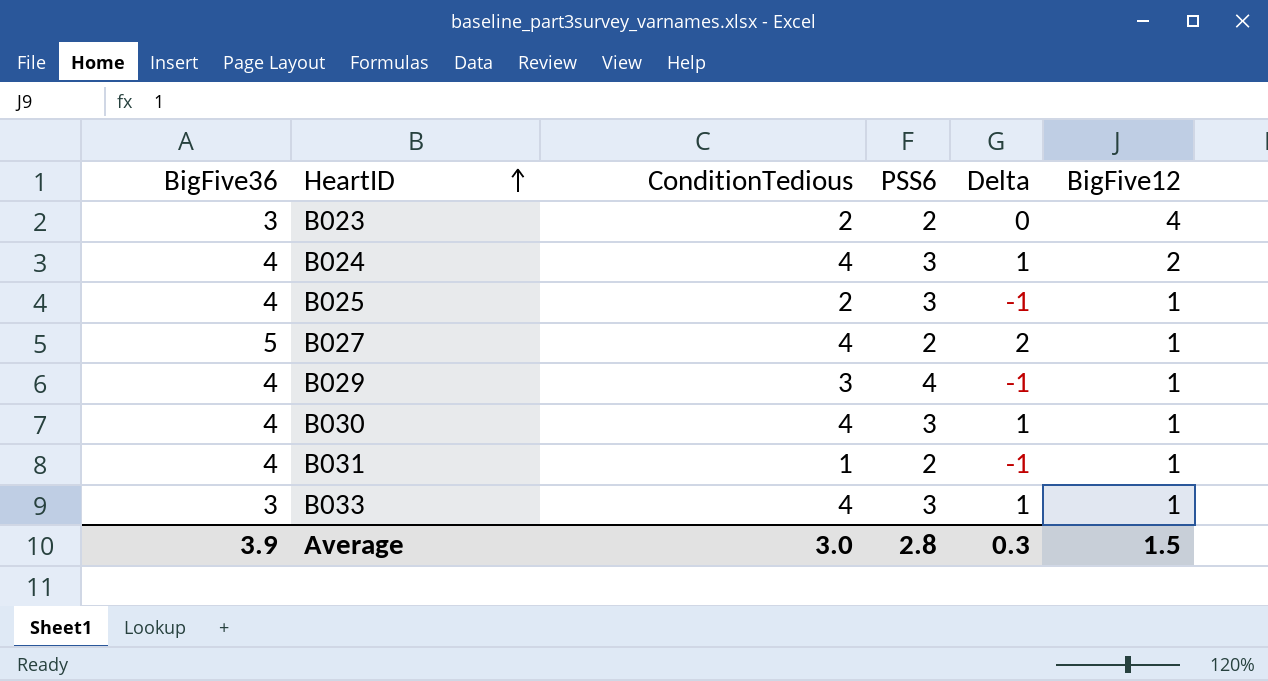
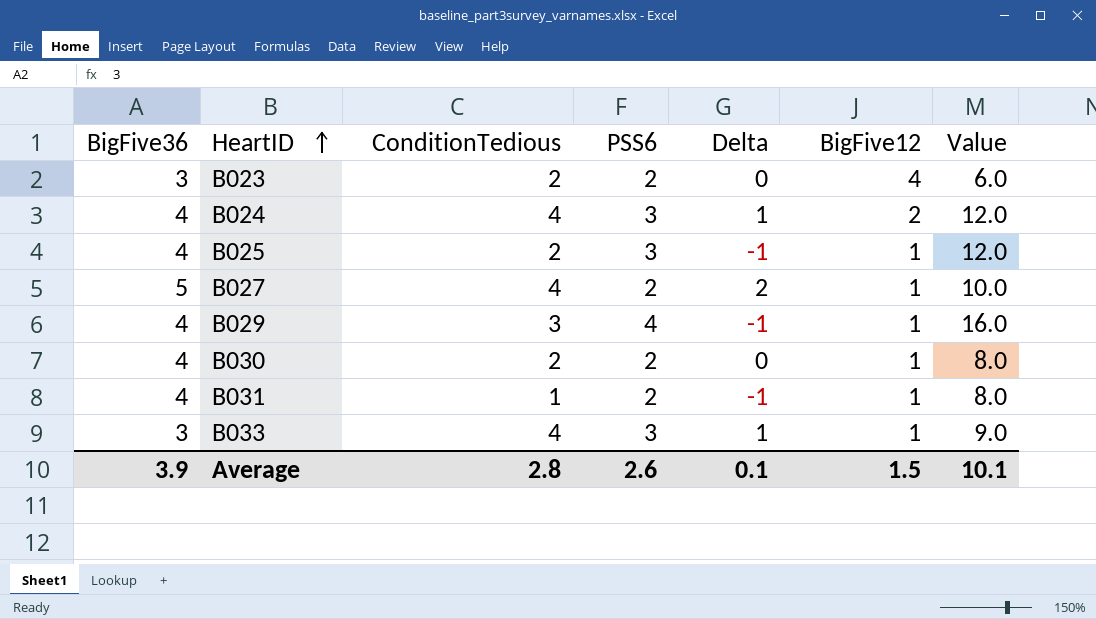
column Value | formula: none -> [BigFive36] * [PSS6]
B030 | ConditionTedious: 4 -> 2
B030 | PSS6: 3 -> 2
B030 | Delta: 1 -> 0
Average | ConditionTedious: 3.0 -> 2.8
Average | PSS6: 2.8 -> 2.6
Average | Delta: 0.3 -> 0.1

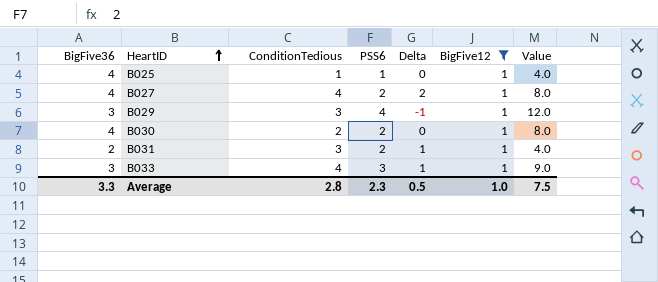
filter: none -> BigFive12 = 1
B025 | ConditionTedious: 2 -> 1
B025 | PSS6: 3 -> 1
B025 | Delta: -1 -> 0
B025 | Value: 12.0 -> 4.0
B027 | BigFive36: 5 -> 4
B027 | Value: 10.0 -> 8.0
B029 | BigFive36: 4 -> 3
B029 | Value: 16.0 -> 12.0
B031 | BigFive36: 4 -> 2
B031 | ConditionTedious: 1 -> 3
B031 | Delta: -1 -> 1
B031 | Value: 8.0 -> 4.0
Average | BigFive36: 3.9 -> 3.3
Average | PSS6: 2.6 -> 2.3
Average | Delta: 0.1 -> 0.5
Average | BigFive12: 1.5 -> 1.0
Average | Value: 10.1 -> 7.5

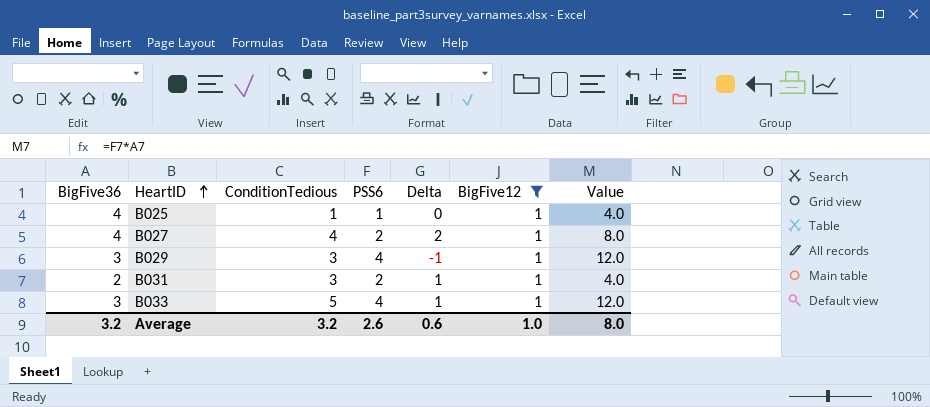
row B030: 4 | 2 | 2 | 0 | 1 | 8.0 -> none
B033 | ConditionTedious: 4 -> 5
B033 | PSS6: 3 -> 4
B033 | Value: 9.0 -> 12.0
Average | BigFive36: 3.3 -> 3.2
Average | ConditionTedious: 2.8 -> 3.2
Average | PSS6: 2.3 -> 2.6
Average | Delta: 0.5 -> 0.6
Average | Value: 7.5 -> 8.0

